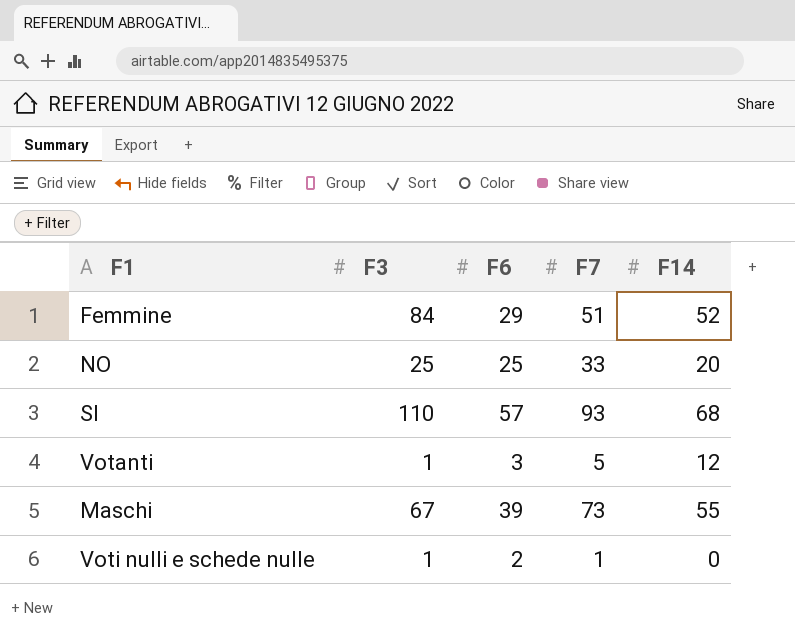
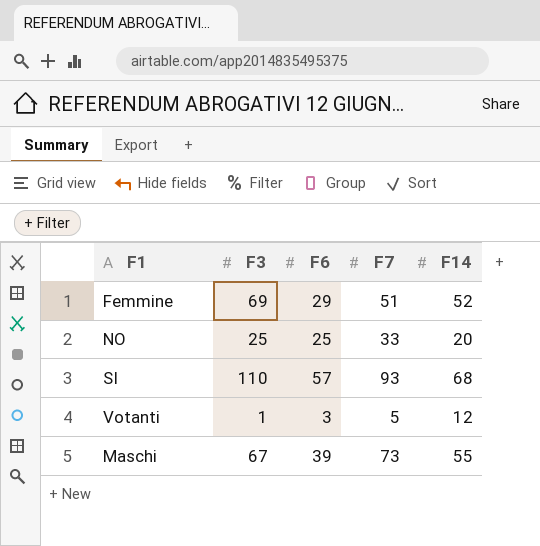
row Voti nulli e schede nulle: 1 | 2 | 1 | 0 -> none
Femmine | F3: 84 -> 69

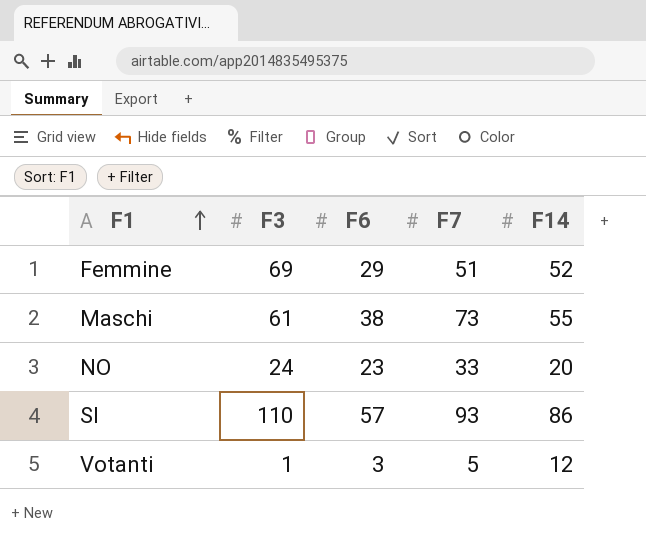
row order: none -> F1 ascending
Maschi | F3: 67 -> 61
Maschi | F6: 39 -> 38
NO | F3: 25 -> 24
NO | F6: 25 -> 23
SI | F14: 68 -> 86

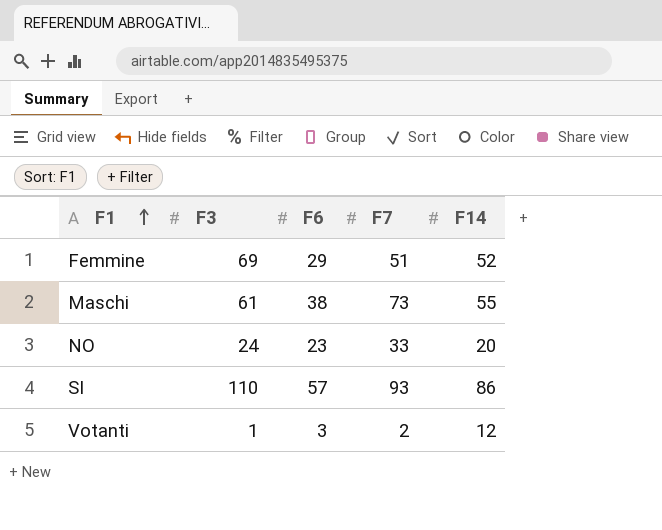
Votanti | F7: 5 -> 2

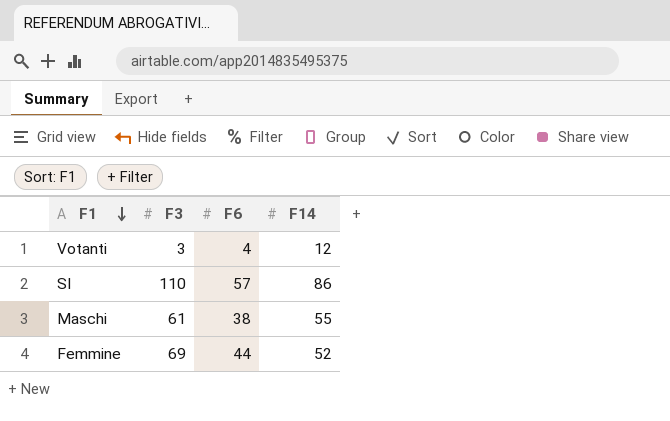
row order: F1 ascending -> F1 descending
column F7 | position: 4 -> none
row NO: 24 | 23 | 33 | 20 -> none
Votanti | F3: 1 -> 3
Votanti | F6: 3 -> 4
Femmine | F6: 29 -> 44

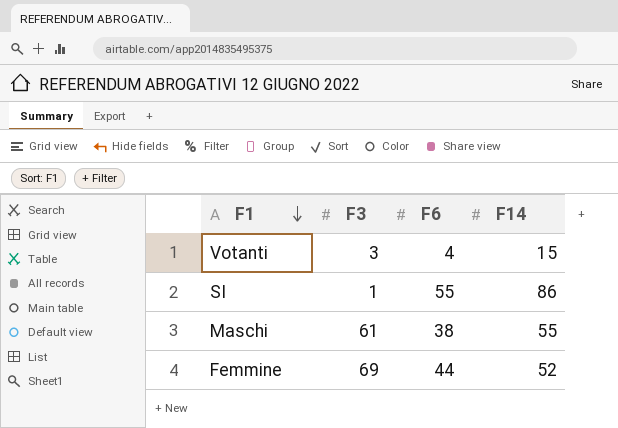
Votanti | F14: 12 -> 15
SI | F3: 110 -> 1
SI | F6: 57 -> 55

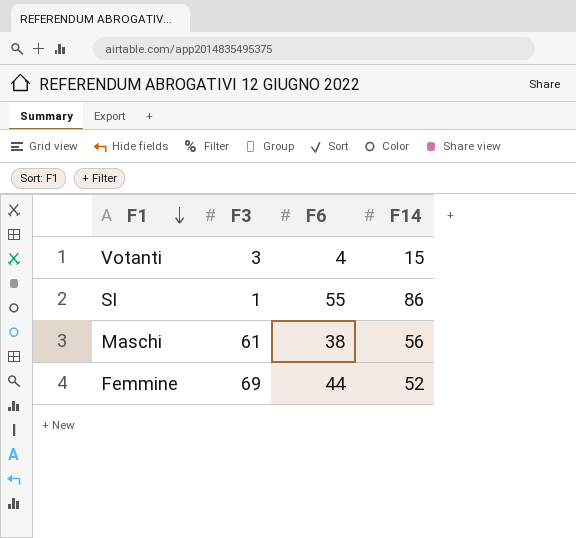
Maschi | F14: 55 -> 56

